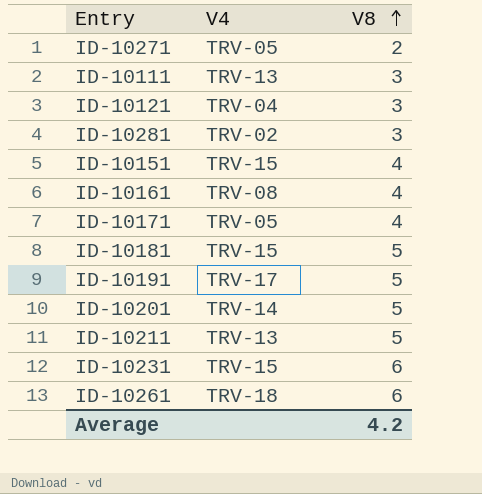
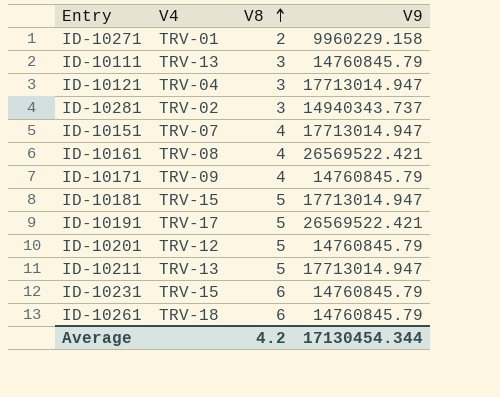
column V9 | position: none -> 4
ID-10271 | V4: TRV-05 -> TRV-01
ID-10151 | V4: TRV-15 -> TRV-07
ID-10171 | V4: TRV-05 -> TRV-09
ID-10201 | V4: TRV-14 -> TRV-12

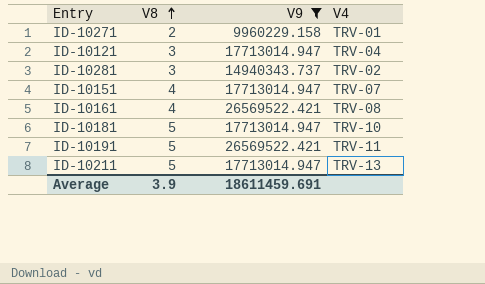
filter: none -> V9 != 14760845.79
column V4 | position: 2 -> 4
ID-10181 | V4: TRV-15 -> TRV-10
ID-10191 | V4: TRV-17 -> TRV-11
Average | V8: 4.2 -> 3.9
Average | V9: 17130454.344 -> 18611459.691

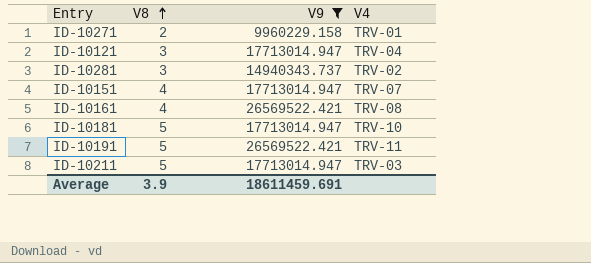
ID-10211 | V4: TRV-13 -> TRV-03

